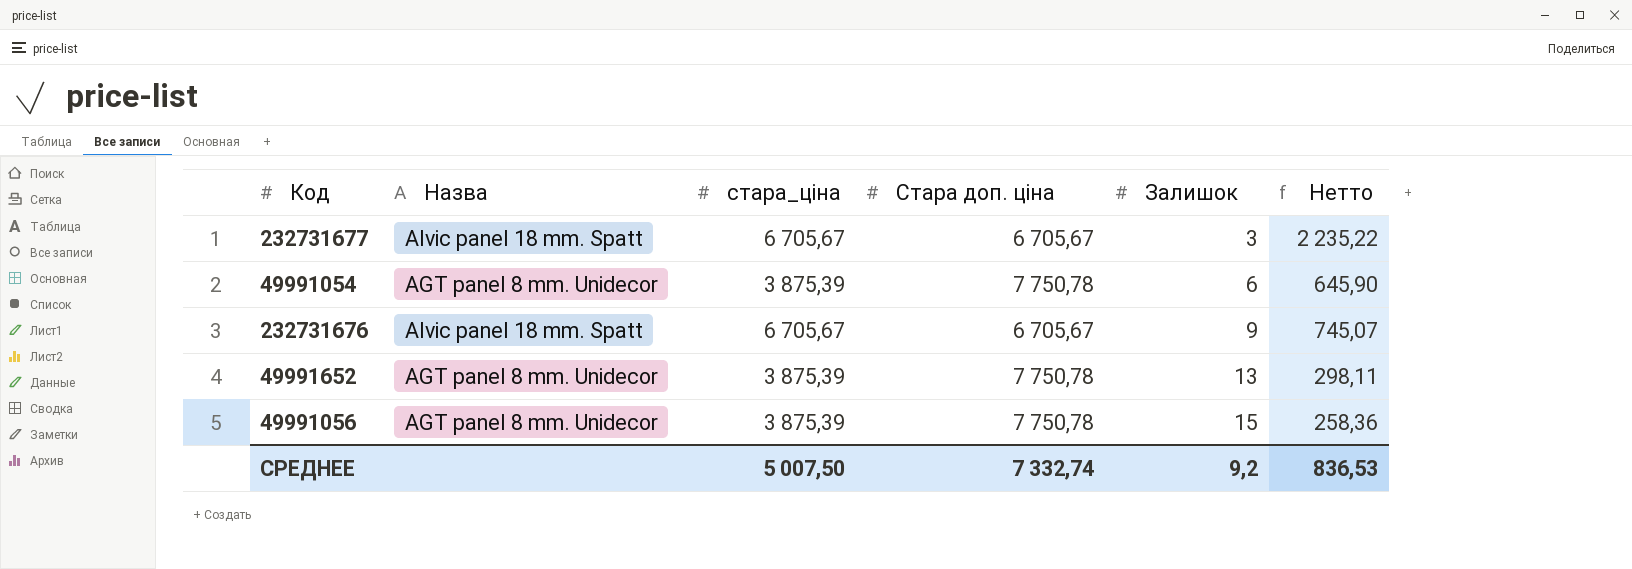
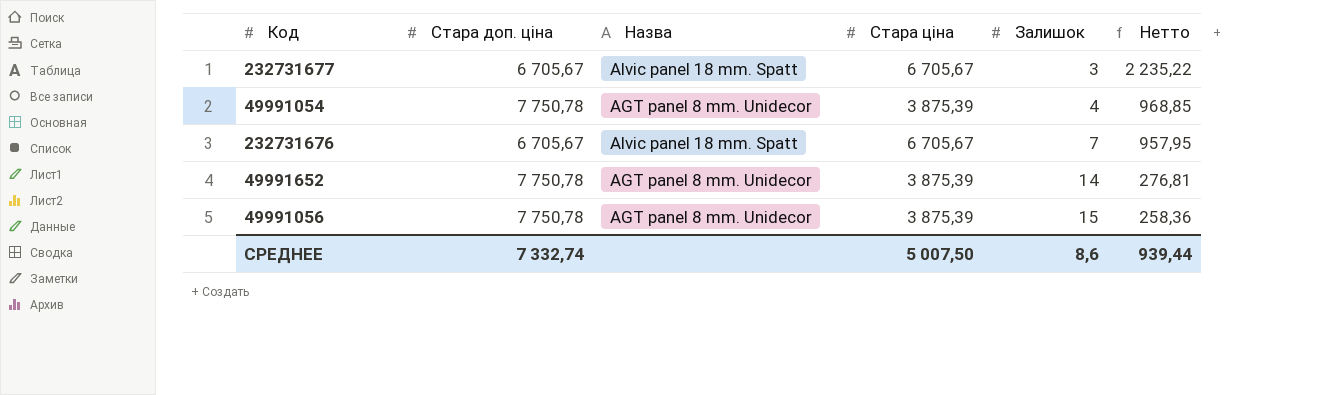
column Стара доп. ціна | position: 4 -> 2
column name: стара_ціна -> Стара ціна
49991054 | Залишок: 6 -> 4
49991054 | Нетто: 645,90 -> 968,85
232731676 | Залишок: 9 -> 7
232731676 | Нетто: 745,07 -> 957,95
49991652 | Залишок: 13 -> 14
49991652 | Нетто: 298,11 -> 276,81
СРЕДНЕЕ | Залишок: 9,2 -> 8,6
СРЕДНЕЕ | Нетто: 836,53 -> 939,44

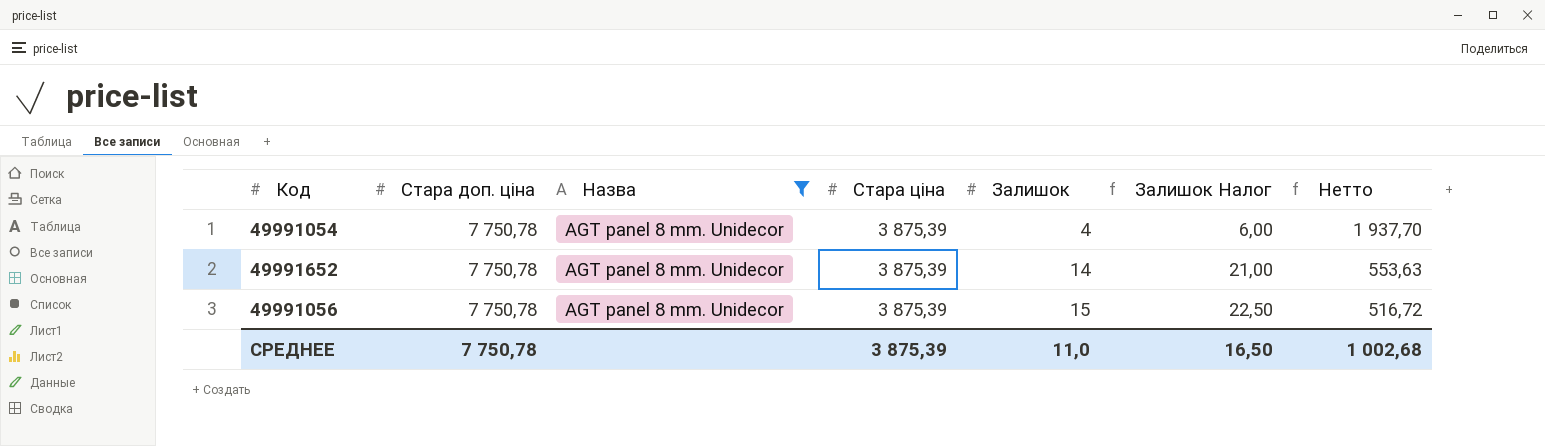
filter: none -> Назва = AGT panel 8 mm. Unidecor
column Залишок Налог | formula: none -> [Залишок] * 1,5
column Нетто | formula: [Стара ціна] / [Залишок] -> [Стара доп. ціна] / [Залишок]
СРЕДНЕЕ | Стара доп. ціна: 7 332,74 -> 7 750,78
СРЕДНЕЕ | Стара ціна: 5 007,50 -> 3 875,39
СРЕДНЕЕ | Залишок: 8,6 -> 11,0
СРЕДНЕЕ | Нетто: 939,44 -> 1 002,68

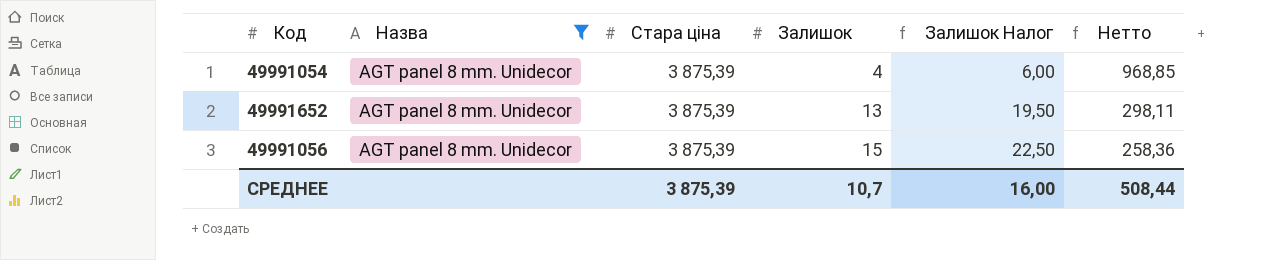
column Стара доп. ціна | position: 2 -> none
column Нетто | formula: [Стара доп. ціна] / [Залишок] -> [Стара ціна] / [Залишок]
49991652 | Залишок: 14 -> 13
49991652 | Залишок Налог: 21,00 -> 19,50
СРЕДНЕЕ | Залишок: 11,0 -> 10,7
СРЕДНЕЕ | Залишок Налог: 16,50 -> 16,00
СРЕДНЕЕ | Нетто: 1 002,68 -> 508,44

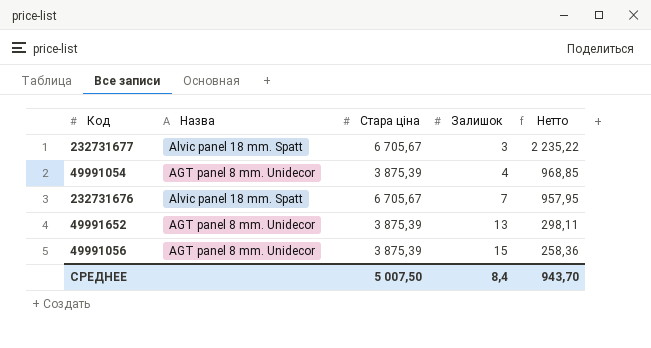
filter: Назва = AGT panel 8 mm. Unidecor -> none
column Залишок Налог | formula: [Залишок] * 1,5 -> none
СРЕДНЕЕ | Стара ціна: 3 875,39 -> 5 007,50
СРЕДНЕЕ | Залишок: 10,7 -> 8,4
СРЕДНЕЕ | Нетто: 508,44 -> 943,70

